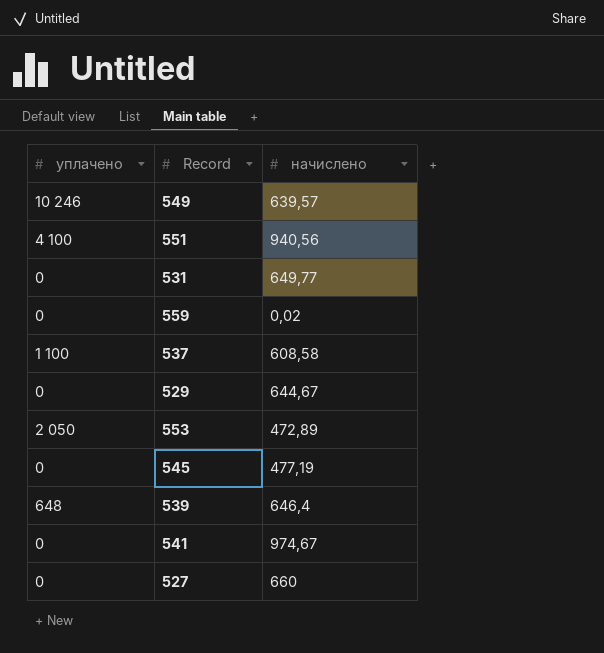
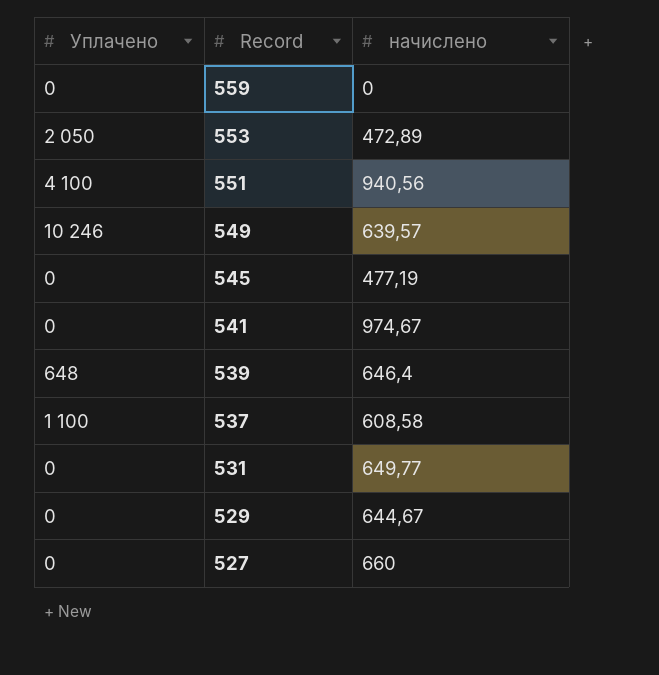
row order: none -> Record descending
column name: уплачено -> Уплачено
559 | начислено: 0,02 -> 0

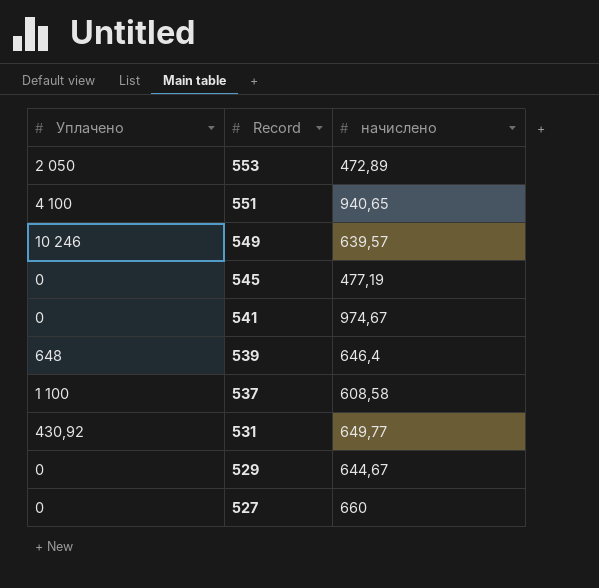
row 559: 0 | 0 -> none
551 | начислено: 940,56 -> 940,65
531 | Уплачено: 0 -> 430,92

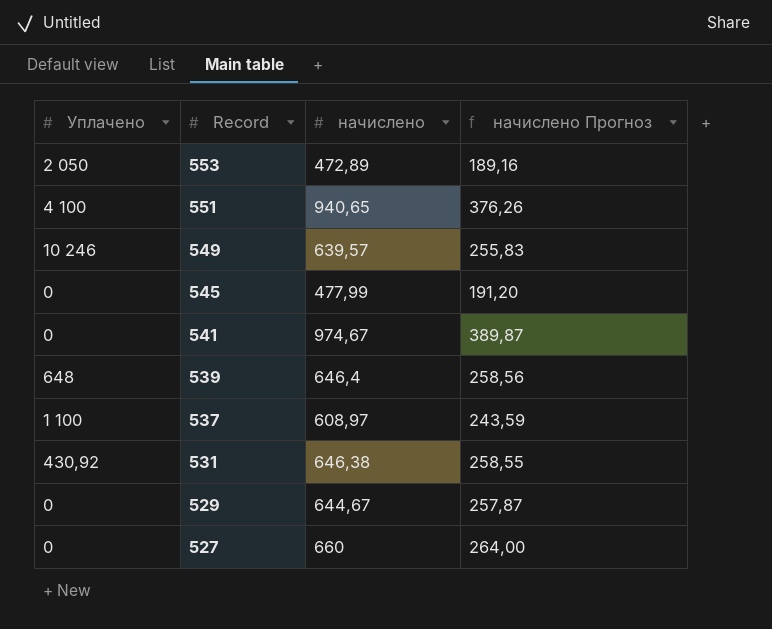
column начислено Прогноз | formula: none -> [начислено] * 0,4
545 | начислено: 477,19 -> 477,99
537 | начислено: 608,58 -> 608,97
531 | начислено: 649,77 -> 646,38

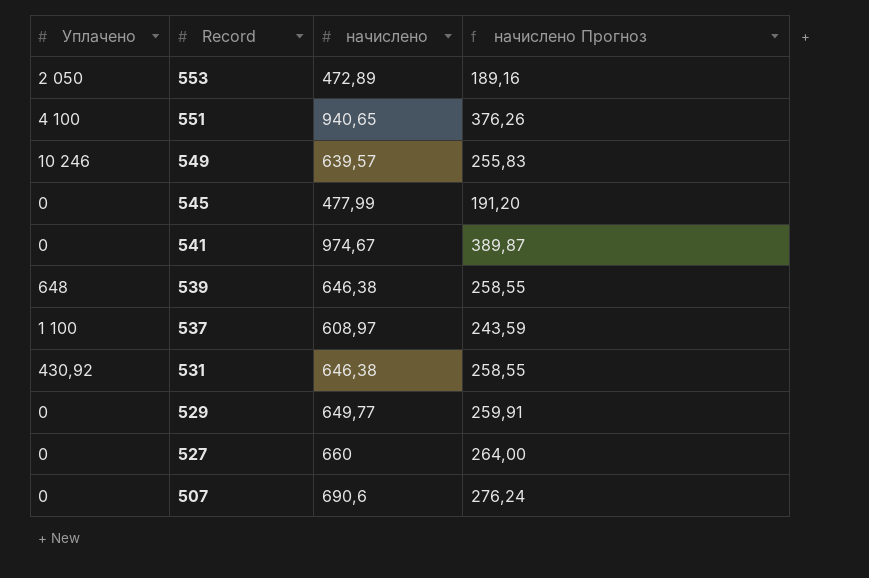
539 | начислено: 646,4 -> 646,38
539 | начислено Прогноз: 258,56 -> 258,55
529 | начислено: 644,67 -> 649,77
529 | начислено Прогноз: 257,87 -> 259,91
row 507: none -> 0 | 690,6 | 276,24

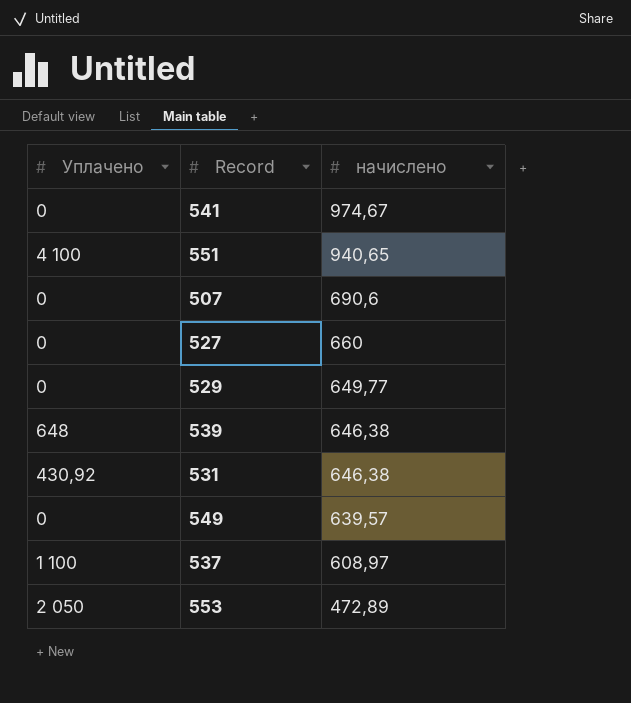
row order: Record descending -> начислено descending
column начислено Прогноз | formula: [начислено] * 0,4 -> none
row 545: 0 | 477,99 | 191,20 -> none
549 | Уплачено: 10 246 -> 0

